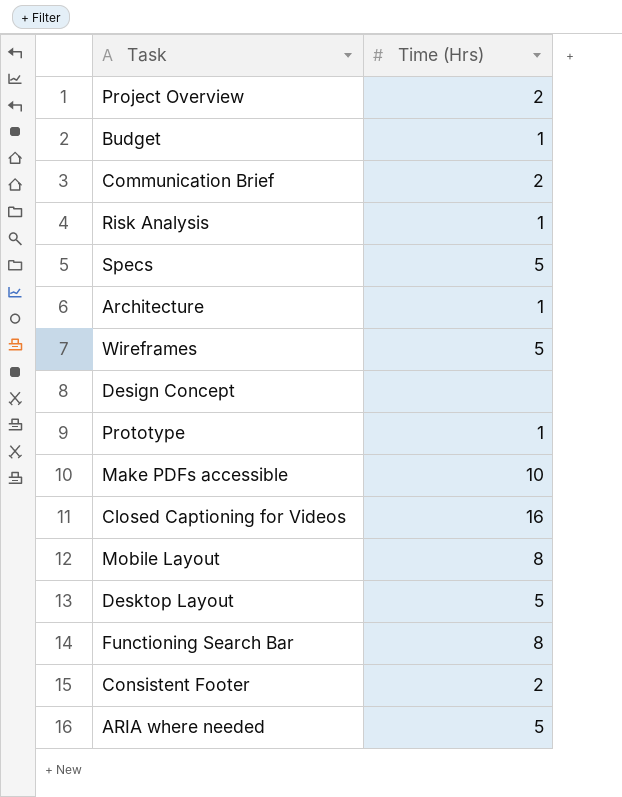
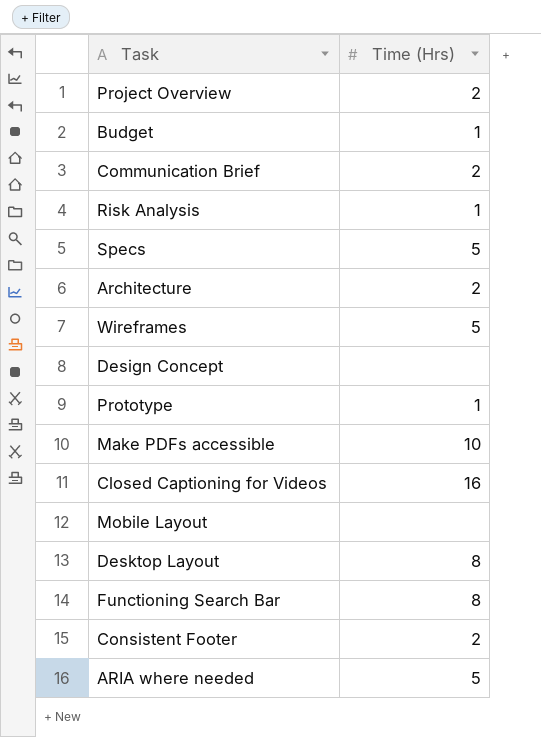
Architecture | Time (Hrs): 1 -> 2
Mobile Layout | Time (Hrs): 8 -> none
Desktop Layout | Time (Hrs): 5 -> 8

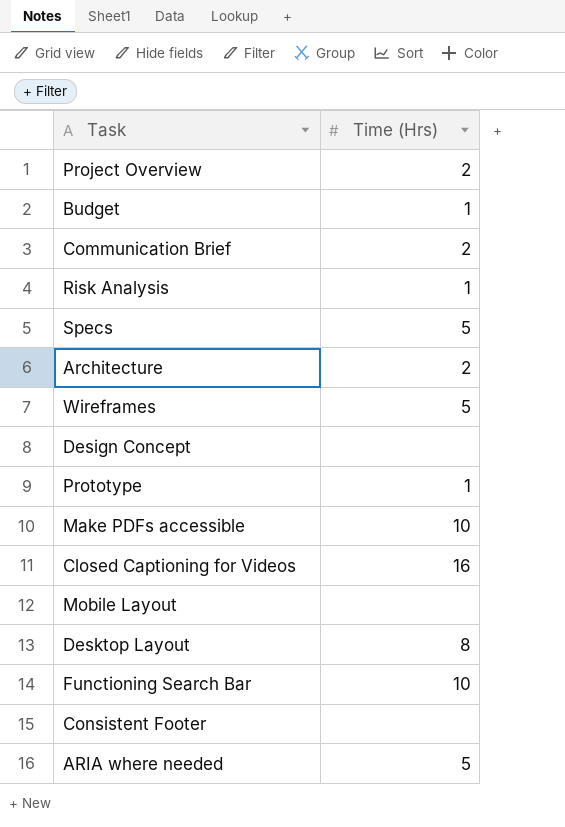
Functioning Search Bar | Time (Hrs): 8 -> 10
Consistent Footer | Time (Hrs): 2 -> none

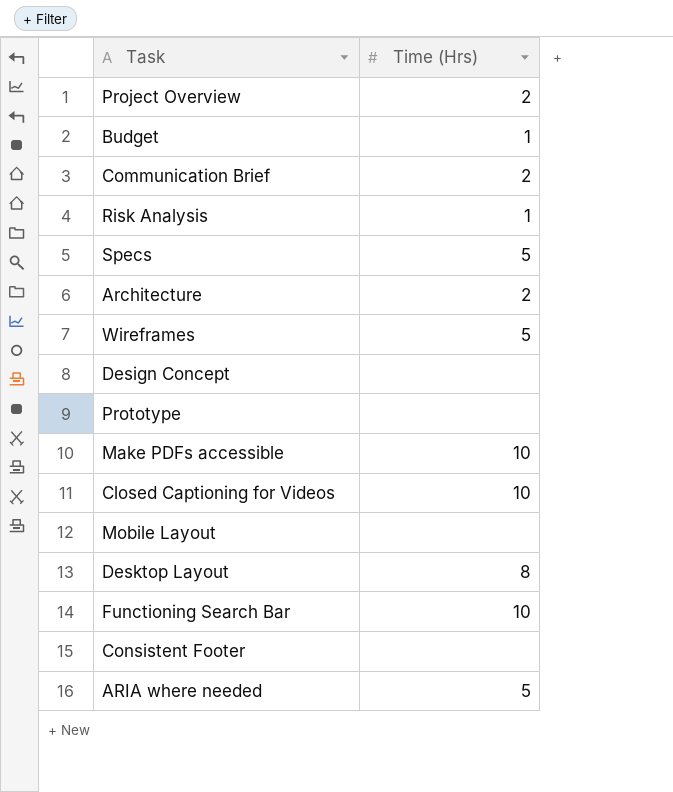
Prototype | Time (Hrs): 1 -> none
Closed Captioning for Videos | Time (Hrs): 16 -> 10

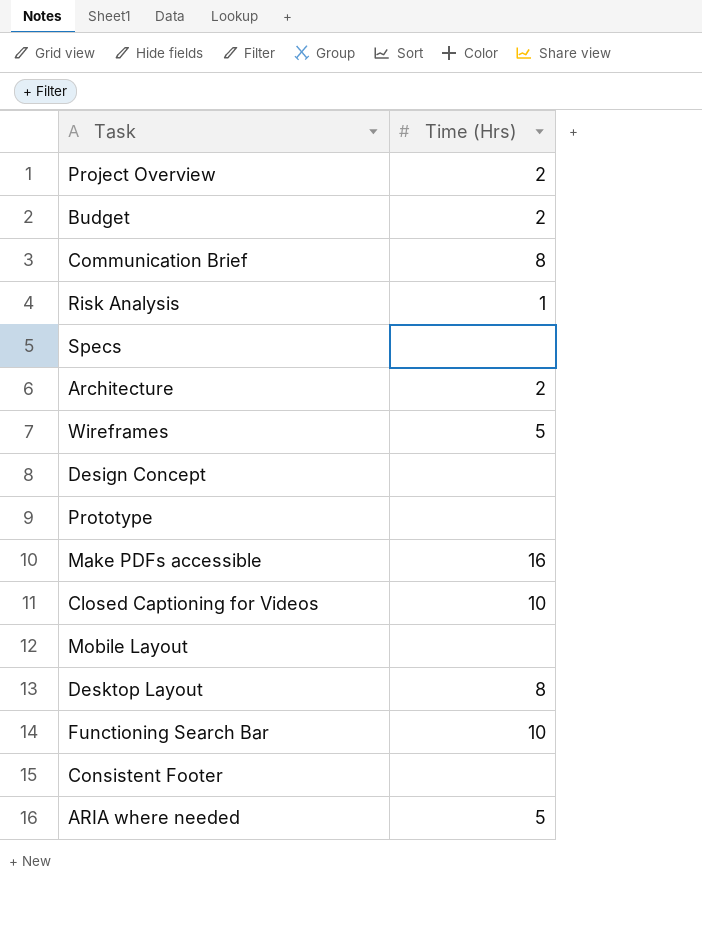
Budget | Time (Hrs): 1 -> 2
Communication Brief | Time (Hrs): 2 -> 8
Specs | Time (Hrs): 5 -> none
Make PDFs accessible | Time (Hrs): 10 -> 16

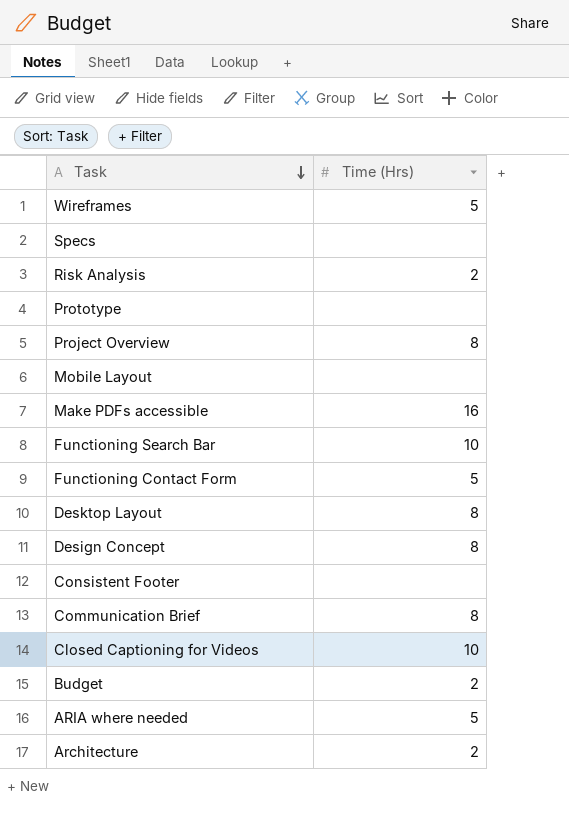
row order: none -> Task descending
Risk Analysis | Time (Hrs): 1 -> 2
Project Overview | Time (Hrs): 2 -> 8
row Functioning Contact Form: none -> 5
Design Concept | Time (Hrs): none -> 8

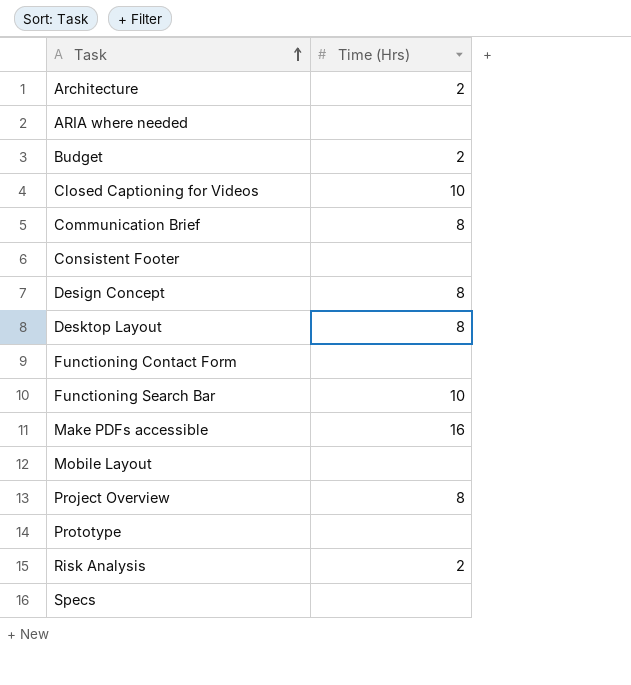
row order: Task descending -> Task ascending
row Wireframes: 5 -> none
ARIA where needed | Time (Hrs): 5 -> none
Functioning Contact Form | Time (Hrs): 5 -> none

